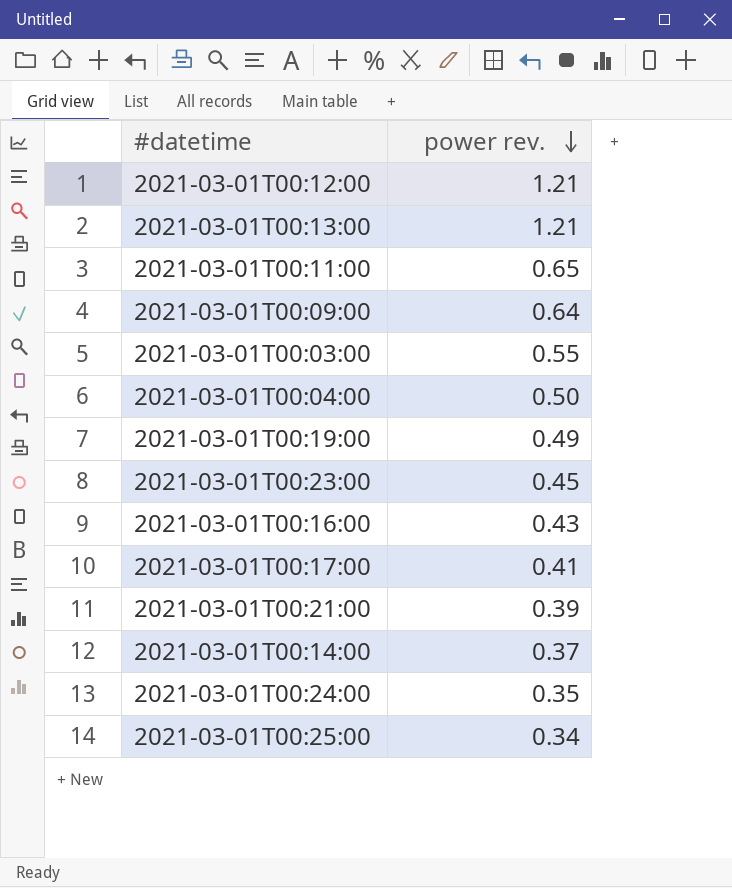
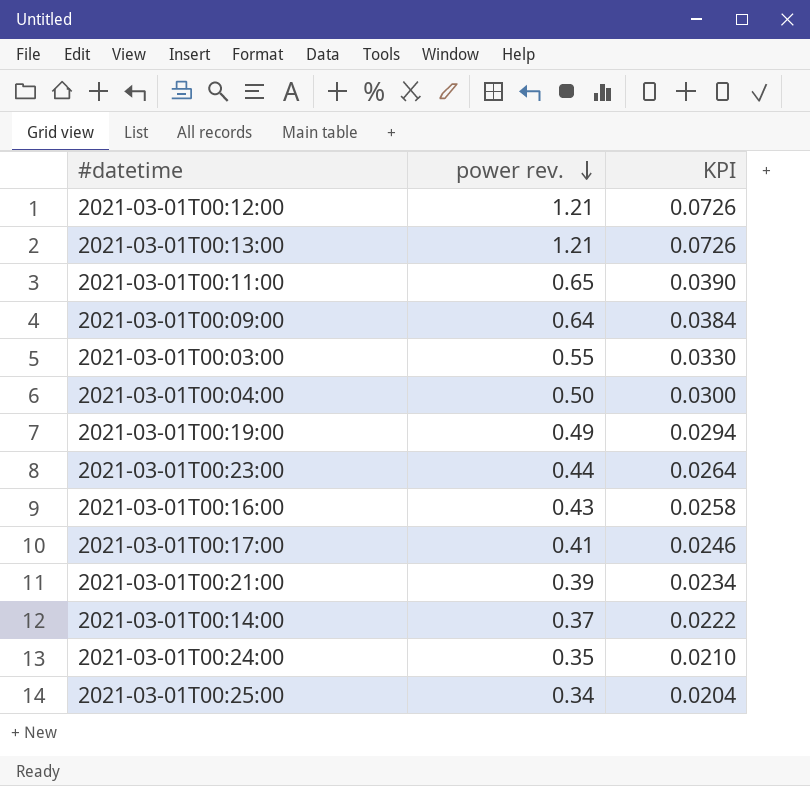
column KPI | formula: none -> [power rev.] * 0.06
2021-03-01T00:23:00 | power rev.: 0.45 -> 0.44

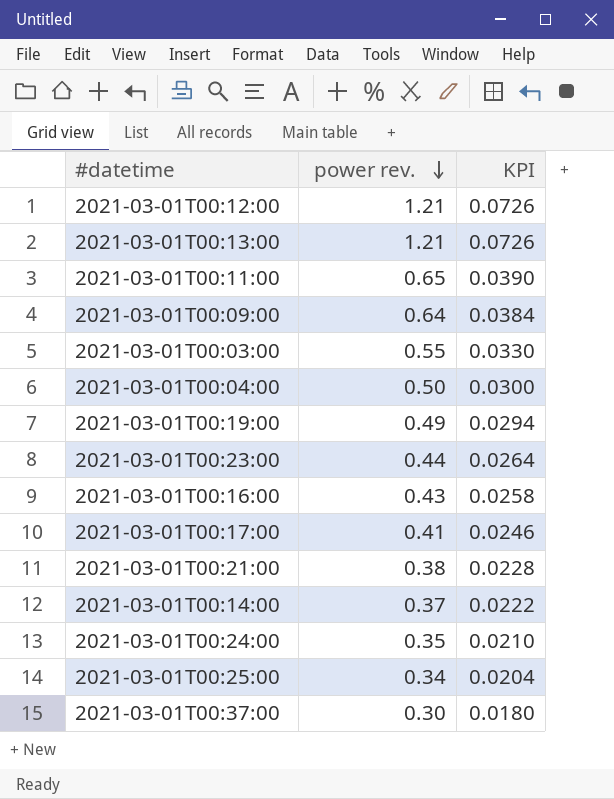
2021-03-01T00:21:00 | power rev.: 0.39 -> 0.38
2021-03-01T00:21:00 | KPI: 0.0234 -> 0.0228
row 2021-03-01T00:37:00: none -> 0.30 | 0.0180

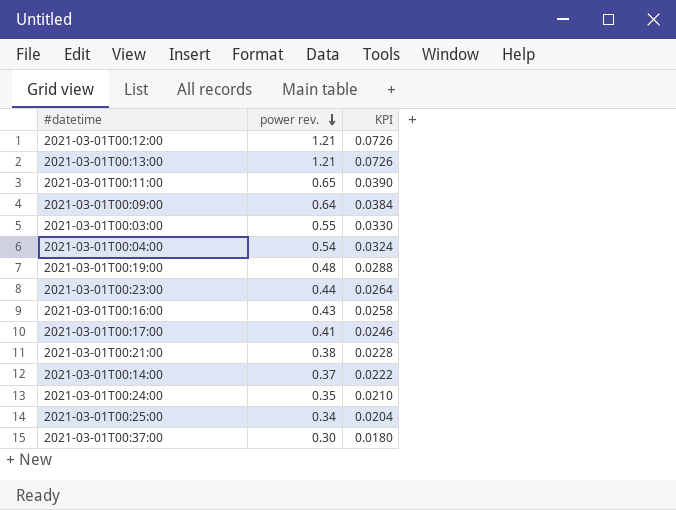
2021-03-01T00:04:00 | power rev.: 0.50 -> 0.54
2021-03-01T00:04:00 | KPI: 0.0300 -> 0.0324
2021-03-01T00:19:00 | power rev.: 0.49 -> 0.48
2021-03-01T00:19:00 | KPI: 0.0294 -> 0.0288

